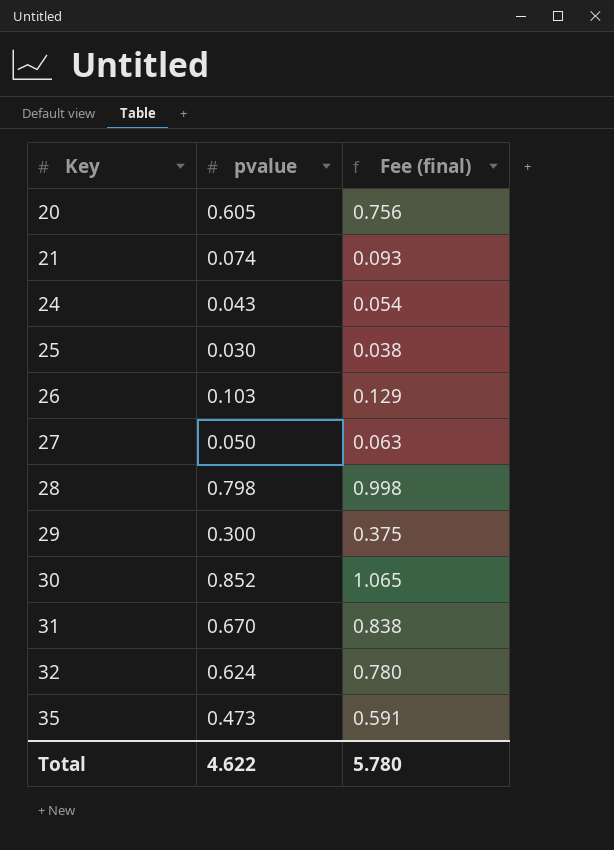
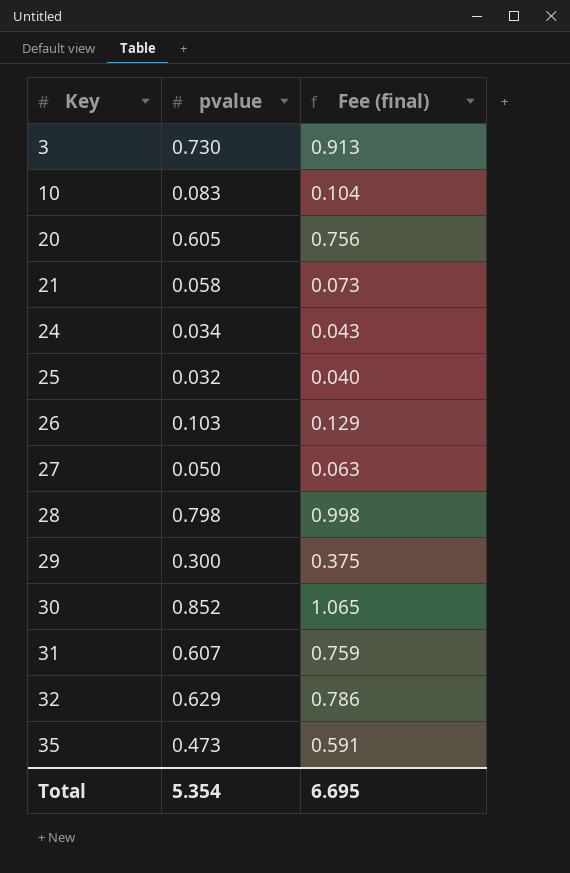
row 3: none -> 0.730 | 0.913
row 10: none -> 0.083 | 0.104
21 | pvalue: 0.074 -> 0.058
21 | Fee (final): 0.093 -> 0.073
24 | pvalue: 0.043 -> 0.034
24 | Fee (final): 0.054 -> 0.043
25 | pvalue: 0.030 -> 0.032
25 | Fee (final): 0.038 -> 0.040
31 | pvalue: 0.670 -> 0.607
31 | Fee (final): 0.838 -> 0.759
32 | pvalue: 0.624 -> 0.629
32 | Fee (final): 0.780 -> 0.786
Total | pvalue: 4.622 -> 5.354
Total | Fee (final): 5.780 -> 6.695

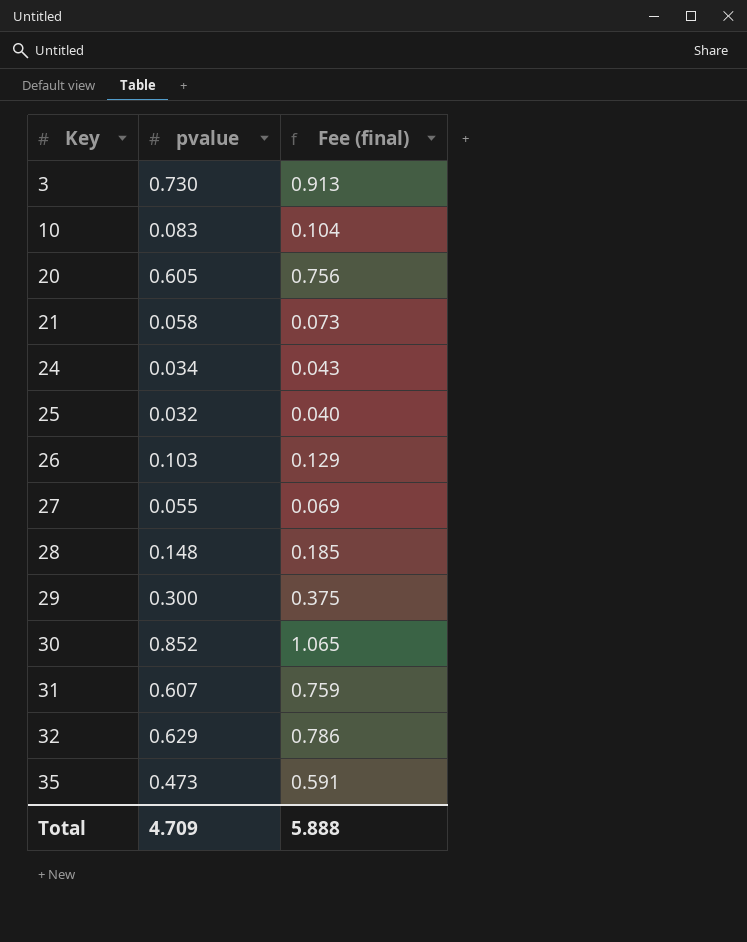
27 | pvalue: 0.050 -> 0.055
27 | Fee (final): 0.063 -> 0.069
28 | pvalue: 0.798 -> 0.148
28 | Fee (final): 0.998 -> 0.185
Total | pvalue: 5.354 -> 4.709
Total | Fee (final): 6.695 -> 5.888

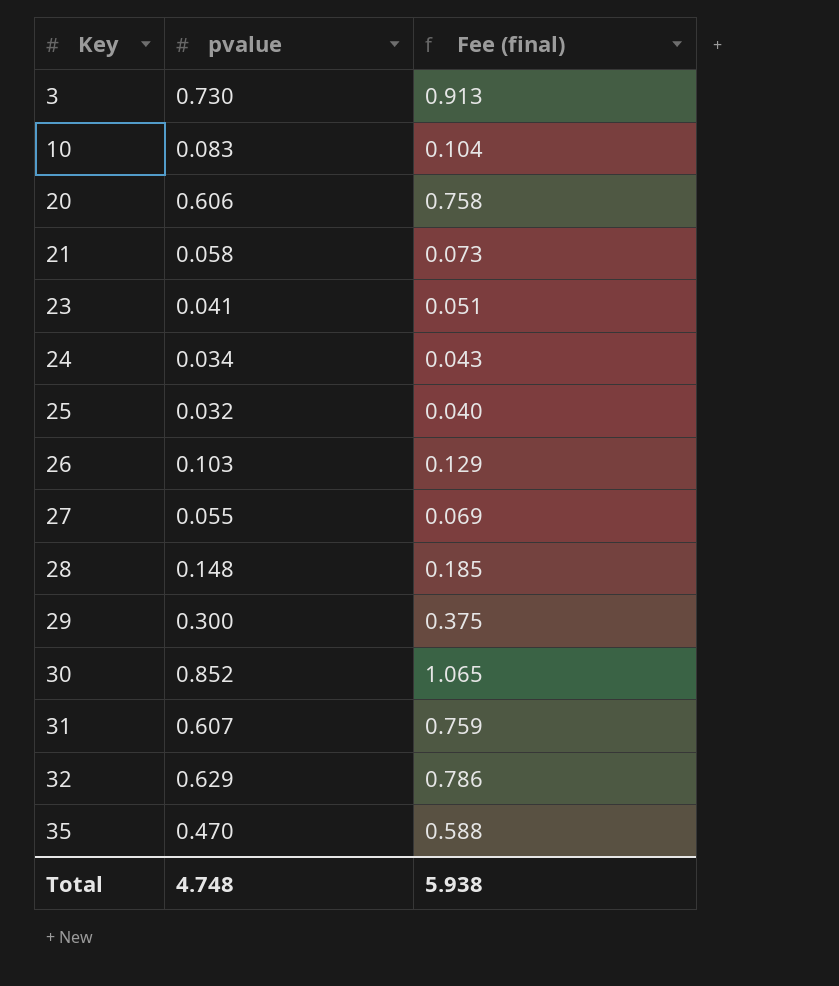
20 | pvalue: 0.605 -> 0.606
20 | Fee (final): 0.756 -> 0.758
row 23: none -> 0.041 | 0.051
35 | pvalue: 0.473 -> 0.470
35 | Fee (final): 0.591 -> 0.588
Total | pvalue: 4.709 -> 4.748
Total | Fee (final): 5.888 -> 5.938

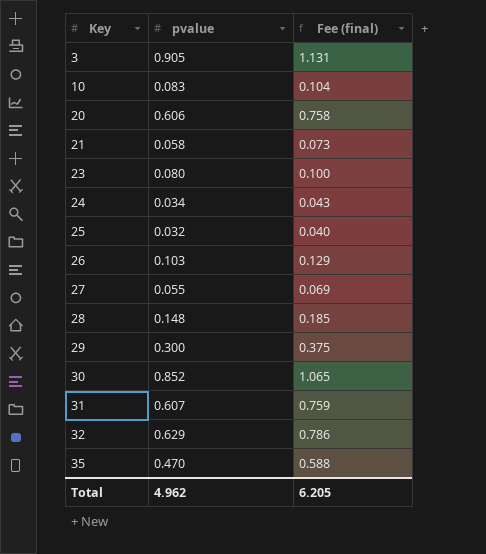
3 | pvalue: 0.730 -> 0.905
3 | Fee (final): 0.913 -> 1.131
23 | pvalue: 0.041 -> 0.080
23 | Fee (final): 0.051 -> 0.100
Total | pvalue: 4.748 -> 4.962
Total | Fee (final): 5.938 -> 6.205

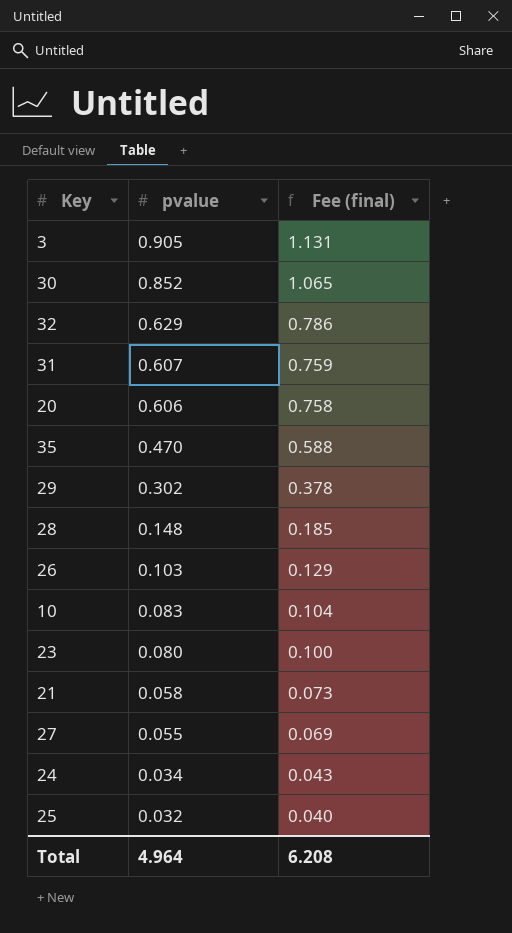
row order: Key ascending -> pvalue descending
29 | pvalue: 0.300 -> 0.302
29 | Fee (final): 0.375 -> 0.378
Total | pvalue: 4.962 -> 4.964
Total | Fee (final): 6.205 -> 6.208

